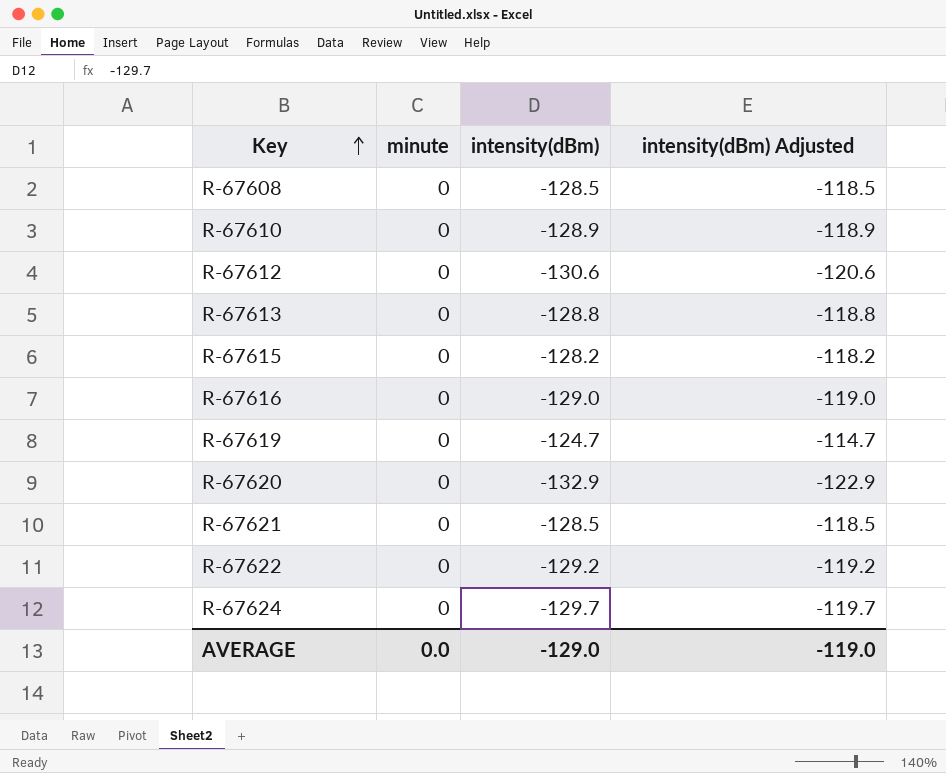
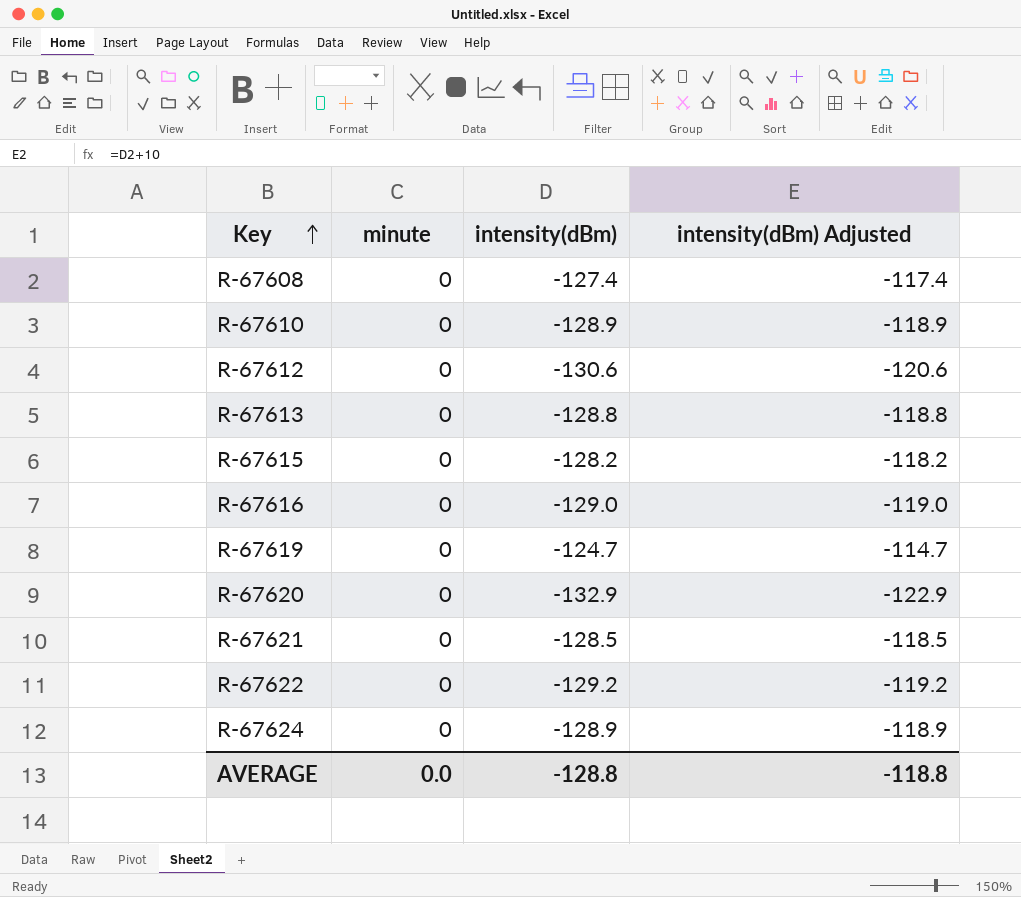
R-67608 | intensity(dBm): -128.5 -> -127.4
R-67608 | intensity(dBm) Adjusted: -118.5 -> -117.4
R-67624 | intensity(dBm): -129.7 -> -128.9
R-67624 | intensity(dBm) Adjusted: -119.7 -> -118.9
AVERAGE | intensity(dBm): -129.0 -> -128.8
AVERAGE | intensity(dBm) Adjusted: -119.0 -> -118.8

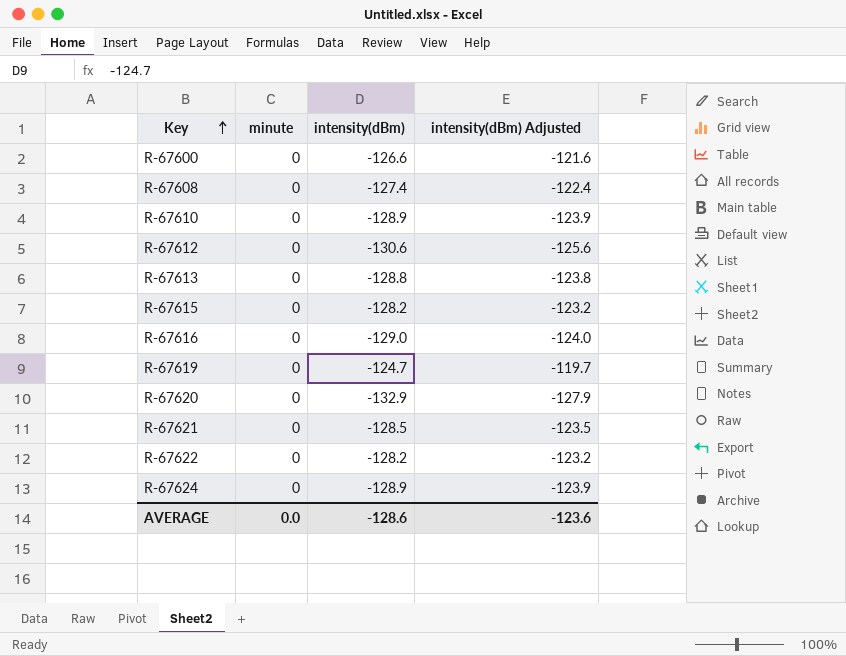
column intensity(dBm) Adjusted | formula: [intensity(dBm)] + 10 -> [intensity(dBm)] + 5
row R-67600: none -> 0 | -126.6 | -121.6
R-67622 | intensity(dBm): -129.2 -> -128.2
AVERAGE | intensity(dBm): -128.8 -> -128.6
AVERAGE | intensity(dBm) Adjusted: -118.8 -> -123.6

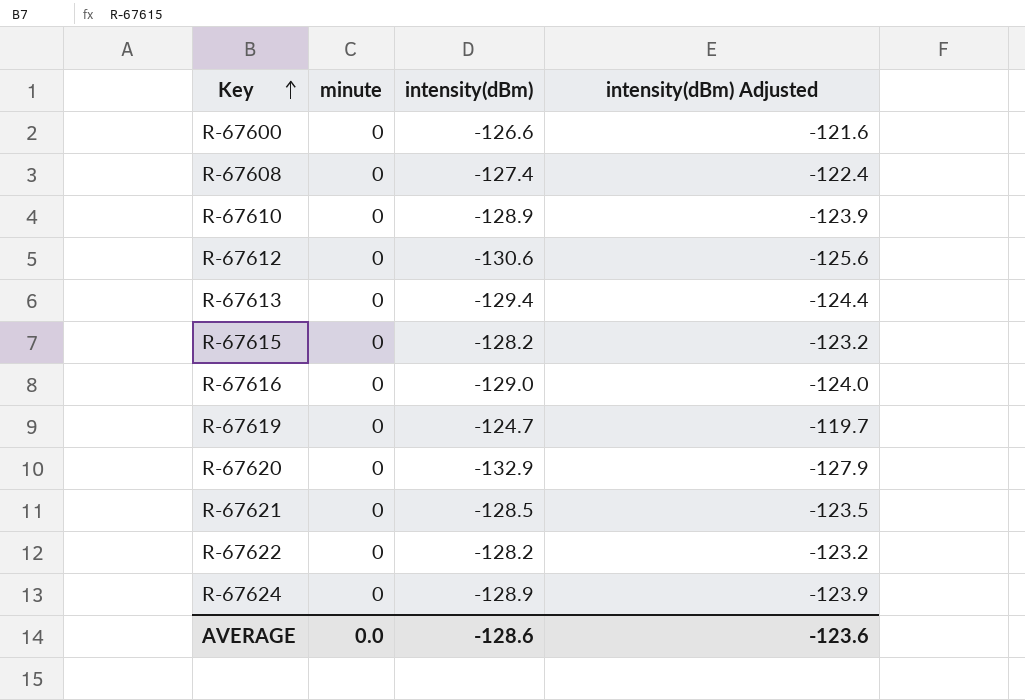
R-67613 | intensity(dBm): -128.8 -> -129.4
R-67613 | intensity(dBm) Adjusted: -123.8 -> -124.4

